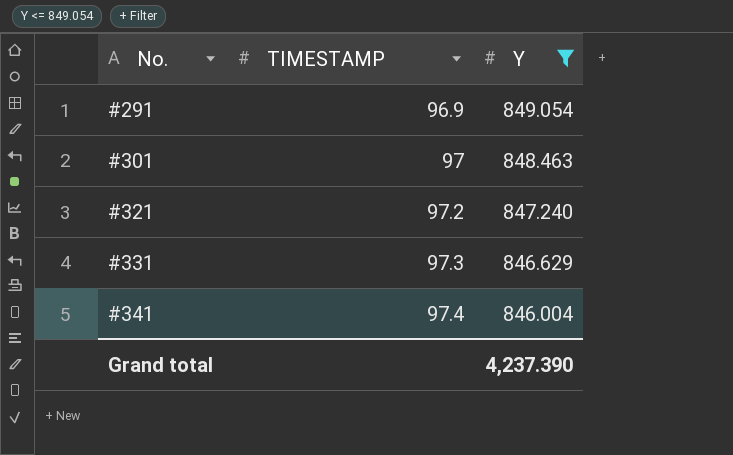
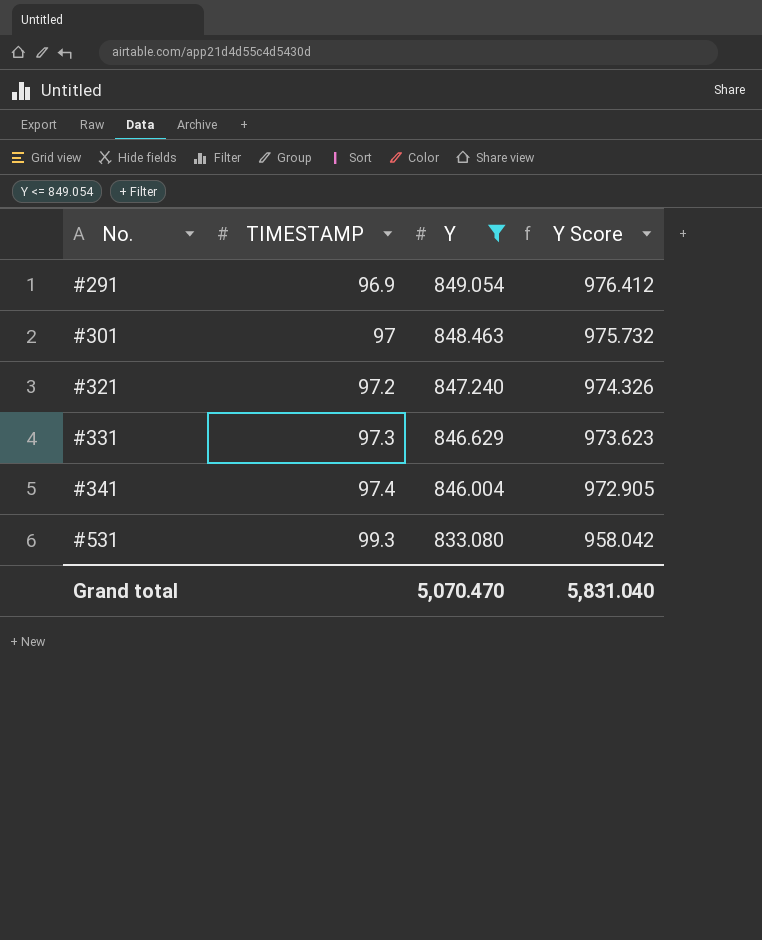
column Y Score | formula: none -> [Y] * 1.15
row #531: none -> 99.3 | 833.080 | 958.042
Grand total | Y: 4,237.390 -> 5,070.470

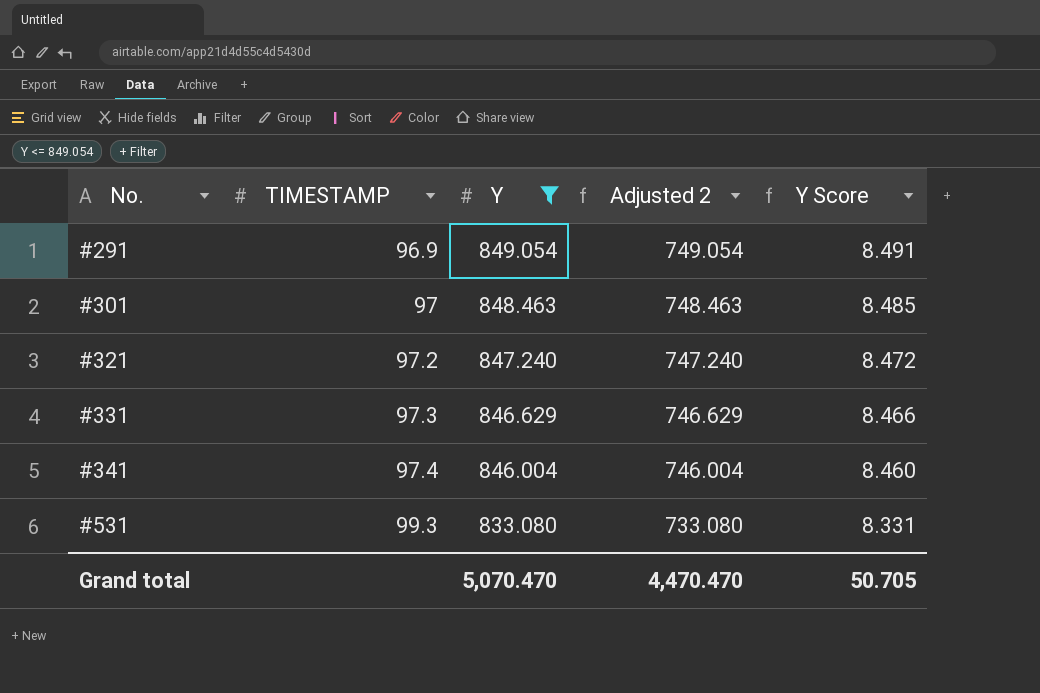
column Adjusted 2 | formula: none -> [Y] - 100
column Y Score | formula: [Y] * 1.15 -> [Y] * 0.01
Grand total | Y Score: 5,831.040 -> 50.705

